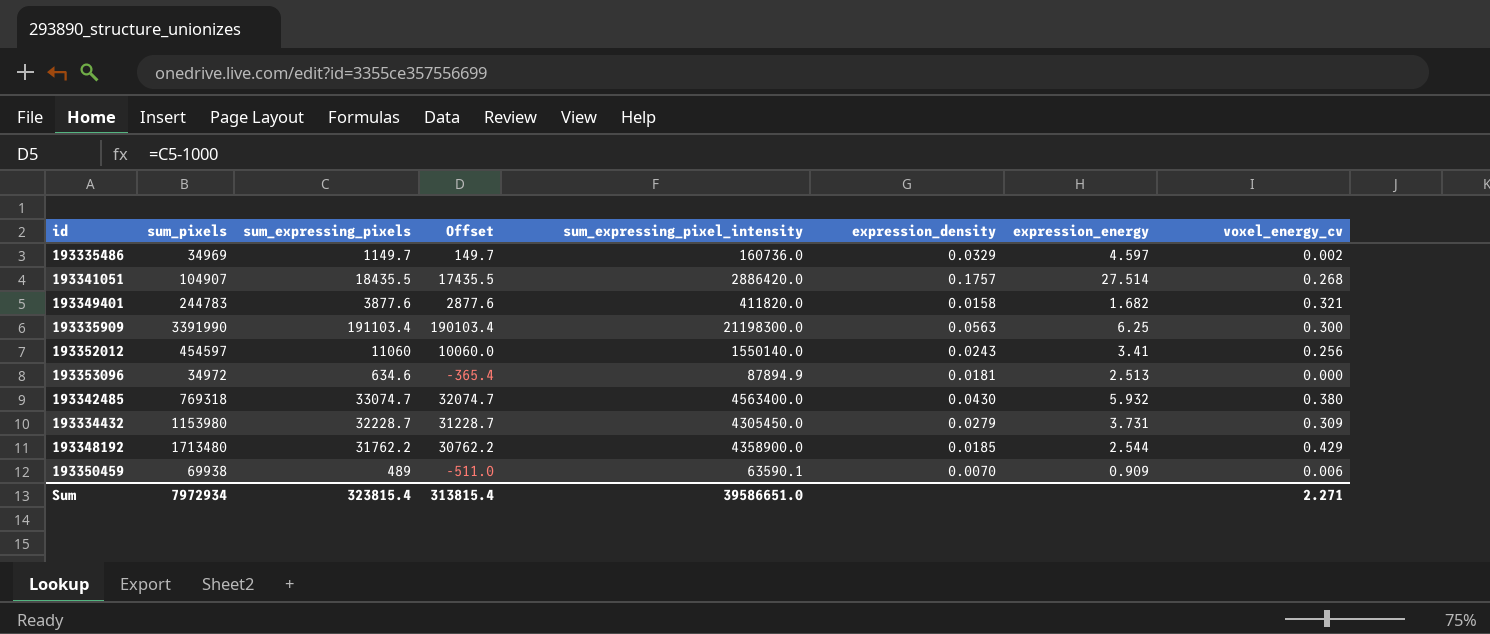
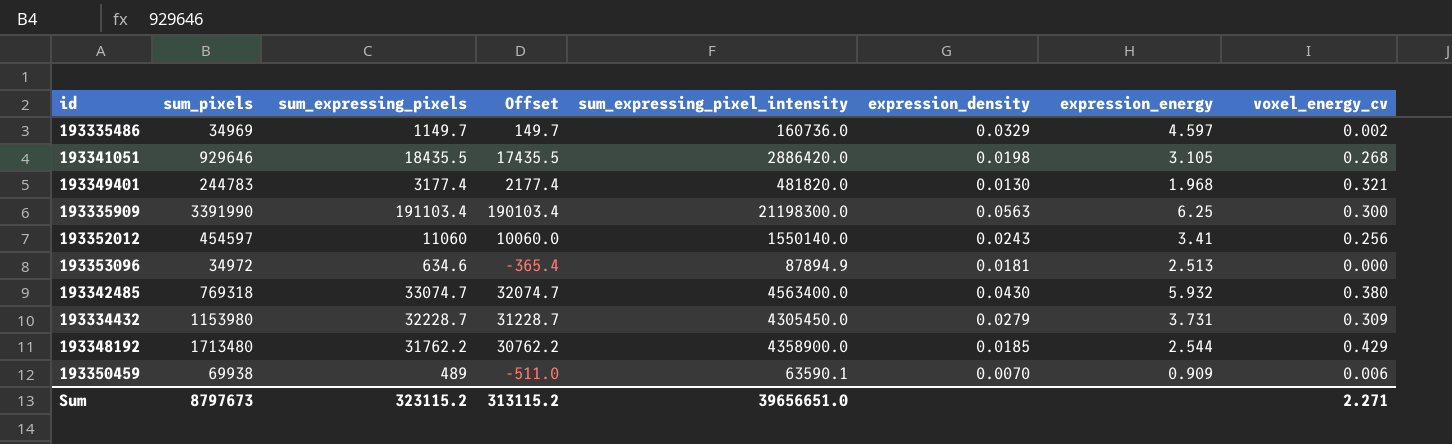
193341051 | sum_pixels: 104907 -> 929646
193341051 | expression_density: 0.1757 -> 0.0198
193341051 | expression_energy: 27.514 -> 3.105
193349401 | sum_expressing_pixels: 3877.6 -> 3177.4
193349401 | Offset: 2877.6 -> 2177.4
193349401 | sum_expressing_pixel_intensity: 411820.0 -> 481820.0
193349401 | expression_density: 0.0158 -> 0.0130
193349401 | expression_energy: 1.682 -> 1.968
Sum | sum_pixels: 7972934 -> 8797673
Sum | sum_expressing_pixels: 323815.4 -> 323115.2
Sum | Offset: 313815.4 -> 313115.2
Sum | sum_expressing_pixel_intensity: 39586651.0 -> 39656651.0

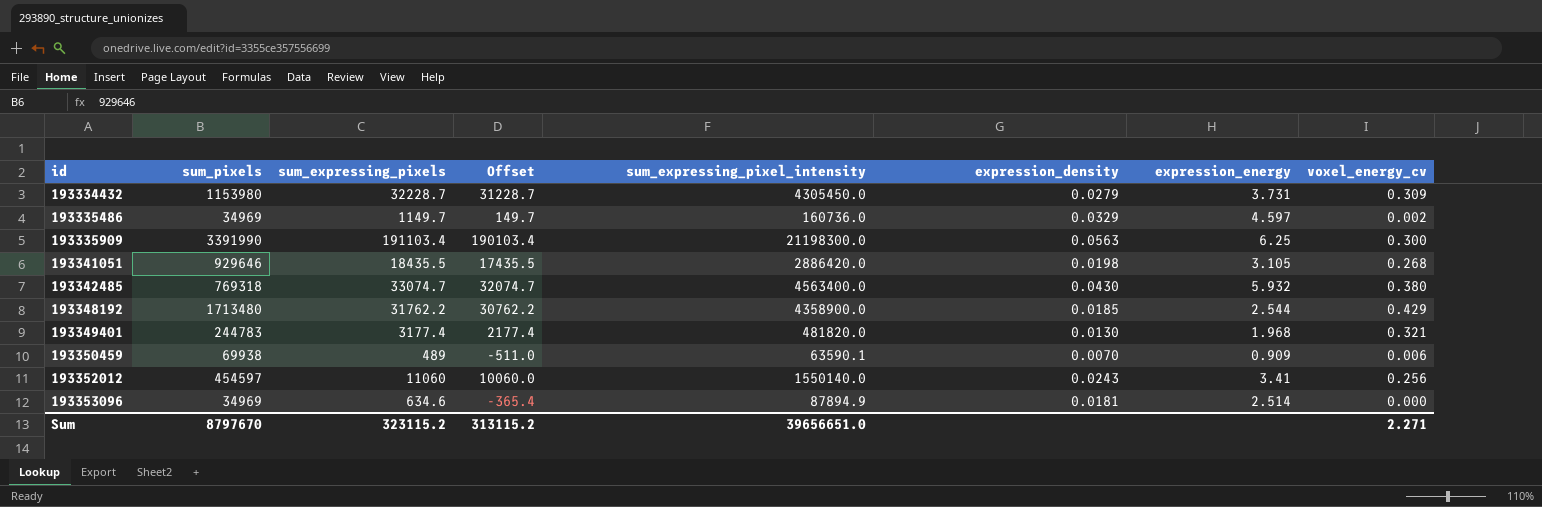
row order: none -> id ascending
193353096 | sum_pixels: 34972 -> 34969
193353096 | expression_energy: 2.513 -> 2.514
Sum | sum_pixels: 8797673 -> 8797670

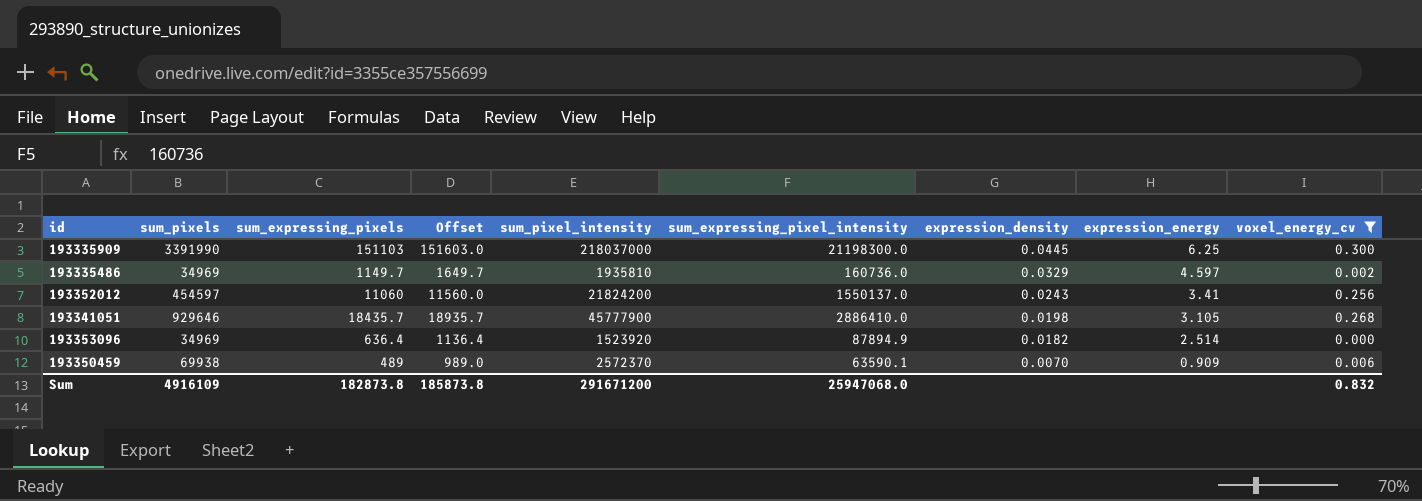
filter: none -> voxel_energy_cv <= 0.300
row order: id ascending -> expression_density descending
column Offset | formula: [sum_expressing_pixels] - 1000 -> [sum_expressing_pixels] + 500
column sum_pixel_intensity | position: none -> 5
193335909 | sum_expressing_pixels: 191103.4 -> 151103
193335909 | expression_density: 0.0563 -> 0.0445
193352012 | sum_expressing_pixel_intensity: 1550140.0 -> 1550137.0
193341051 | sum_expressing_pixels: 18435.5 -> 18435.7
193341051 | sum_expressing_pixel_intensity: 2886420.0 -> 2886410.0
193353096 | sum_expressing_pixels: 634.6 -> 636.4
193353096 | expression_density: 0.0181 -> 0.0182
Sum | sum_pixels: 8797670 -> 4916109
Sum | sum_expressing_pixels: 323115.2 -> 182873.8
Sum | Offset: 313115.2 -> 185873.8
Sum | sum_expressing_pixel_intensity: 39656651.0 -> 25947068.0
Sum | voxel_energy_cv: 2.271 -> 0.832

